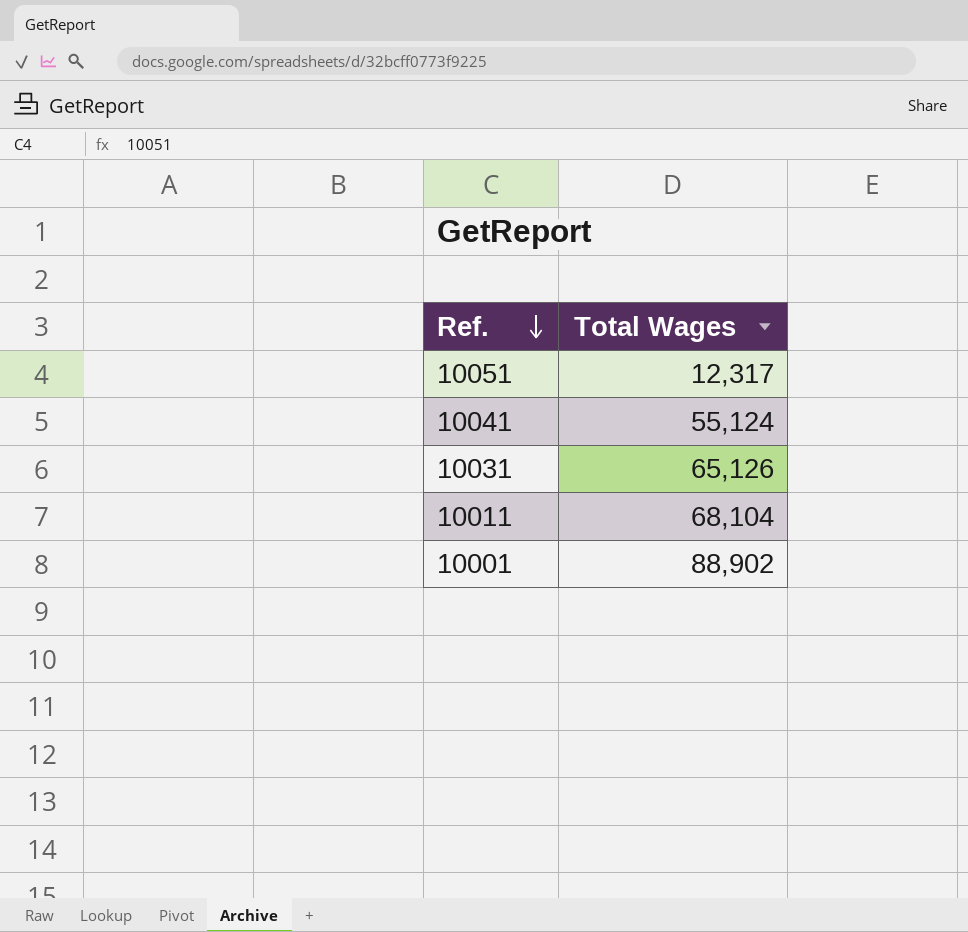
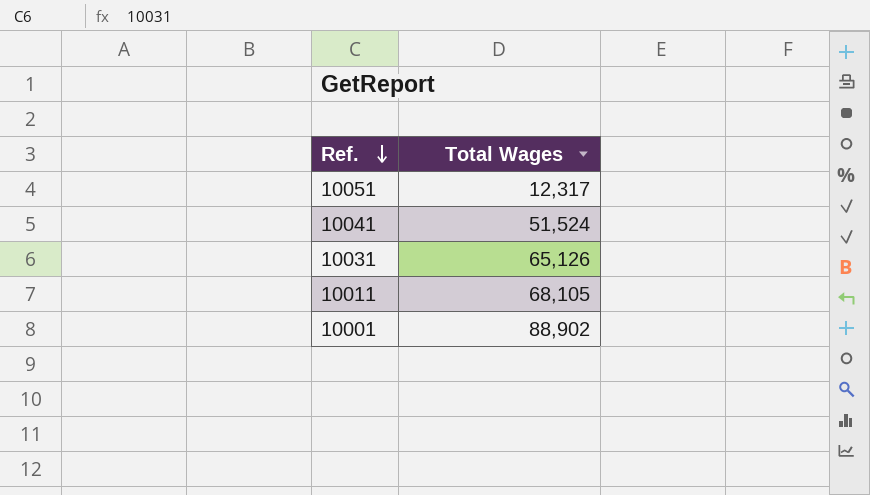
10041 | Total Wages: 55,124 -> 51,524
10011 | Total Wages: 68,104 -> 68,105

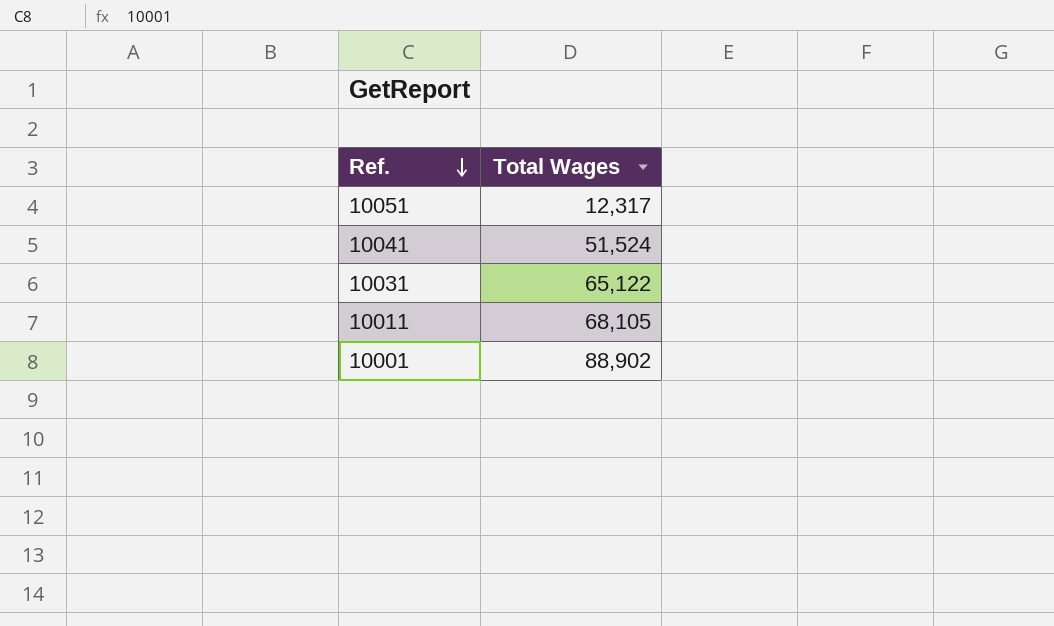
10031 | Total Wages: 65,126 -> 65,122

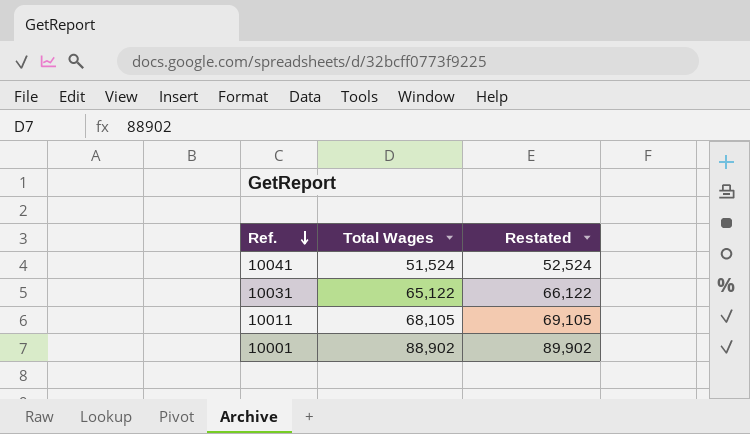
column Restated | formula: none -> [Total Wages] + 1000
row 10051: 12,317 -> none

